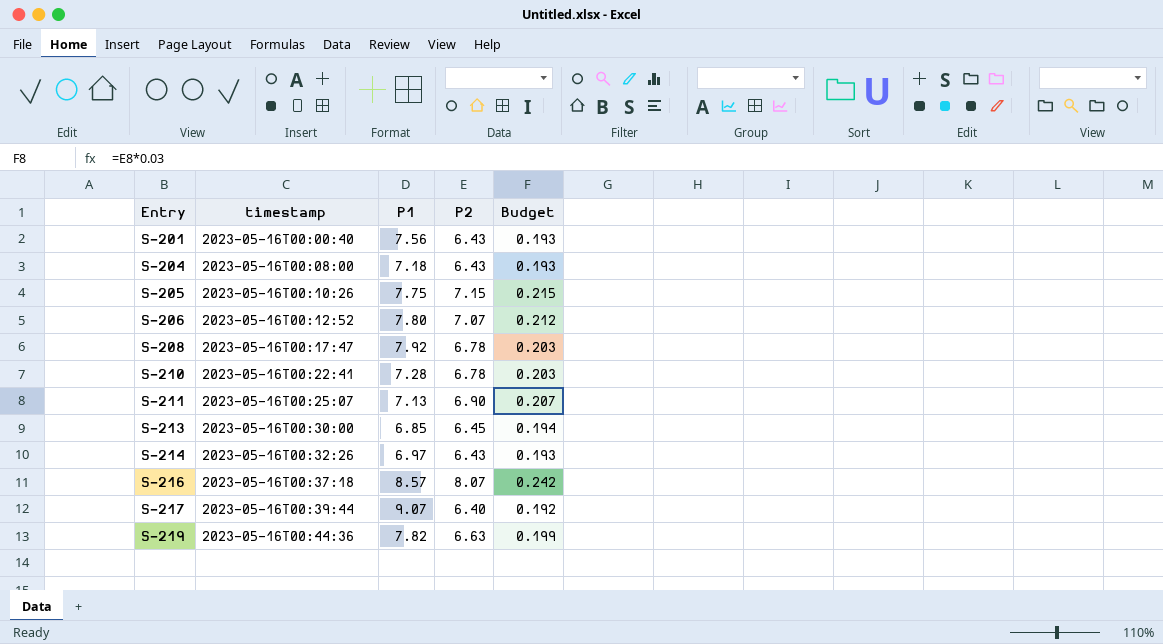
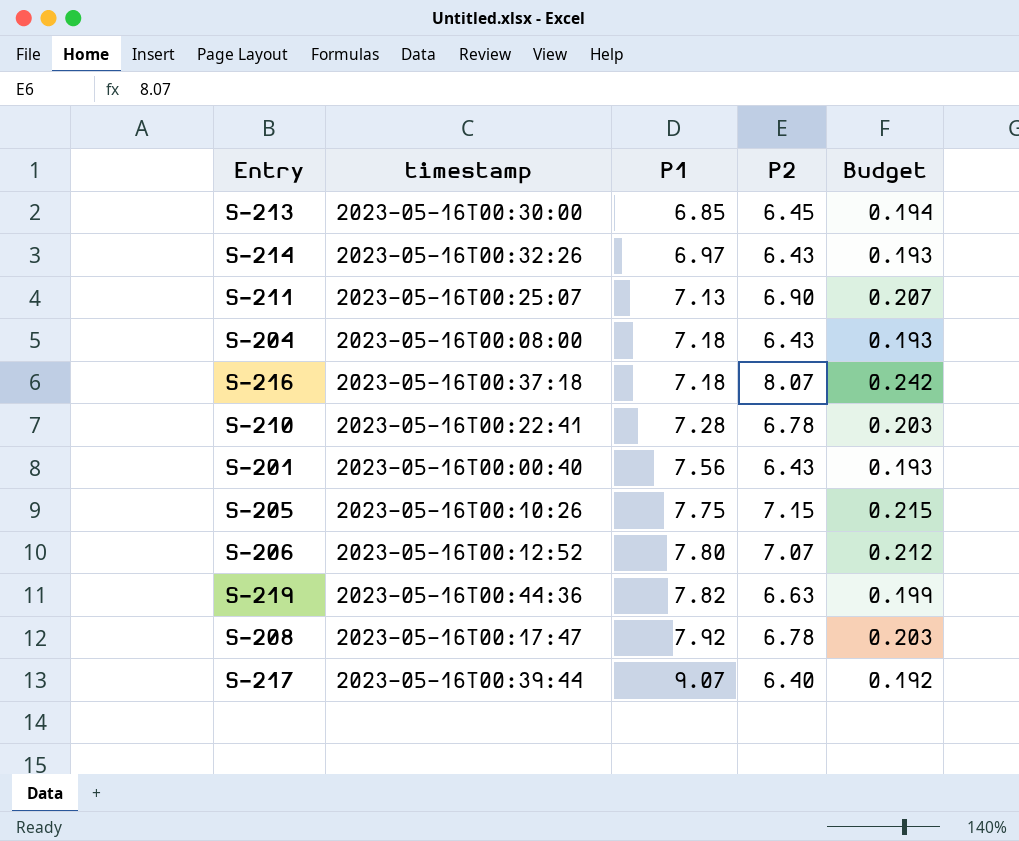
row order: Entry ascending -> P1 ascending
S-216 | P1: 8.57 -> 7.18

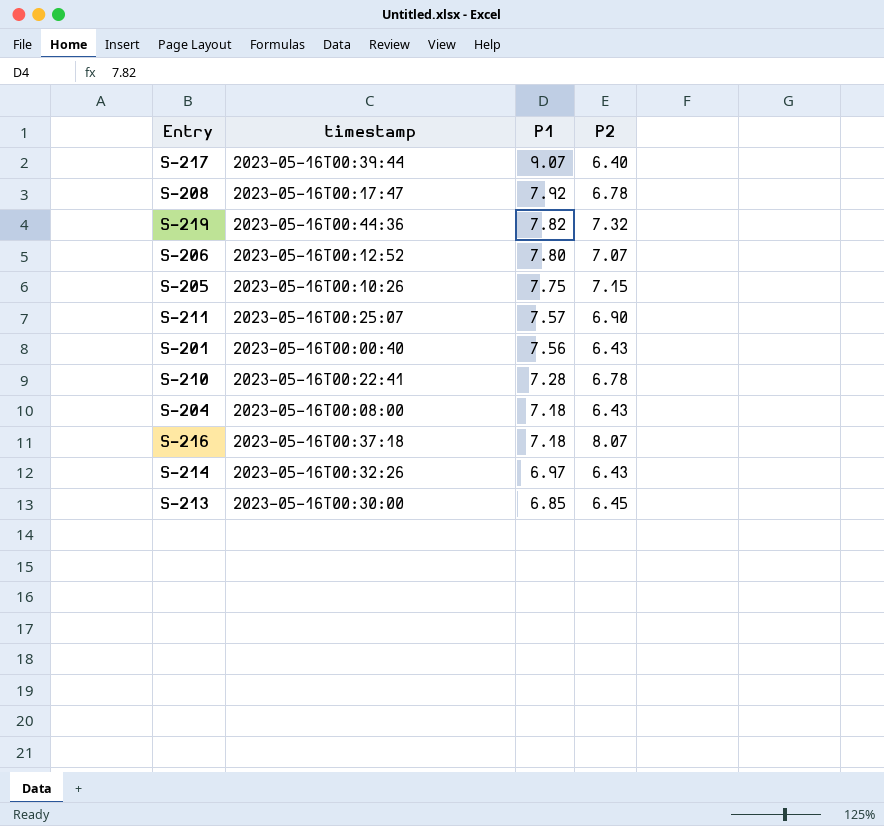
row order: P1 ascending -> P1 descending
column Budget | formula: [P2] * 0.03 -> none
S-219 | P2: 6.63 -> 7.32
S-211 | P1: 7.13 -> 7.57

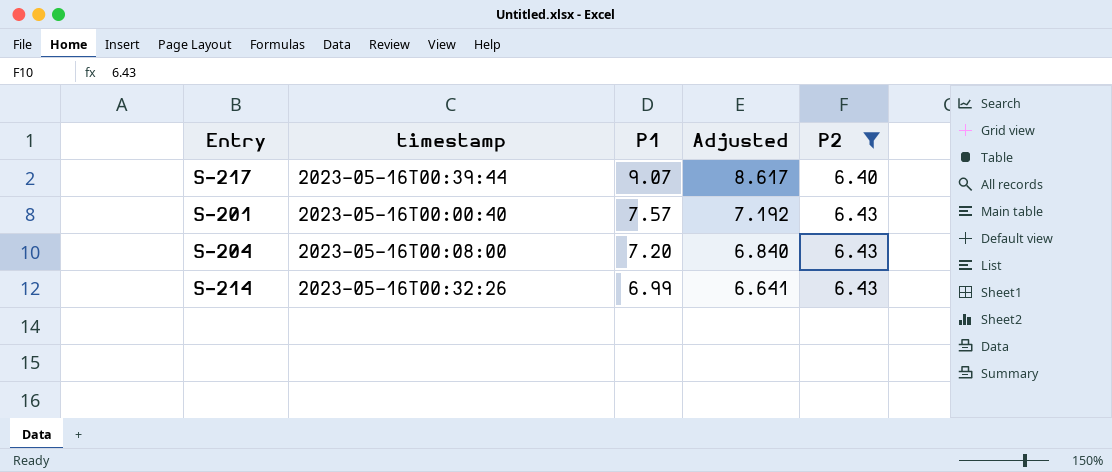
filter: none -> P2 <= 6.43
column Adjusted | formula: none -> [P1] * 0.95
S-201 | P1: 7.56 -> 7.57
S-204 | P1: 7.18 -> 7.20
S-214 | P1: 6.97 -> 6.99

